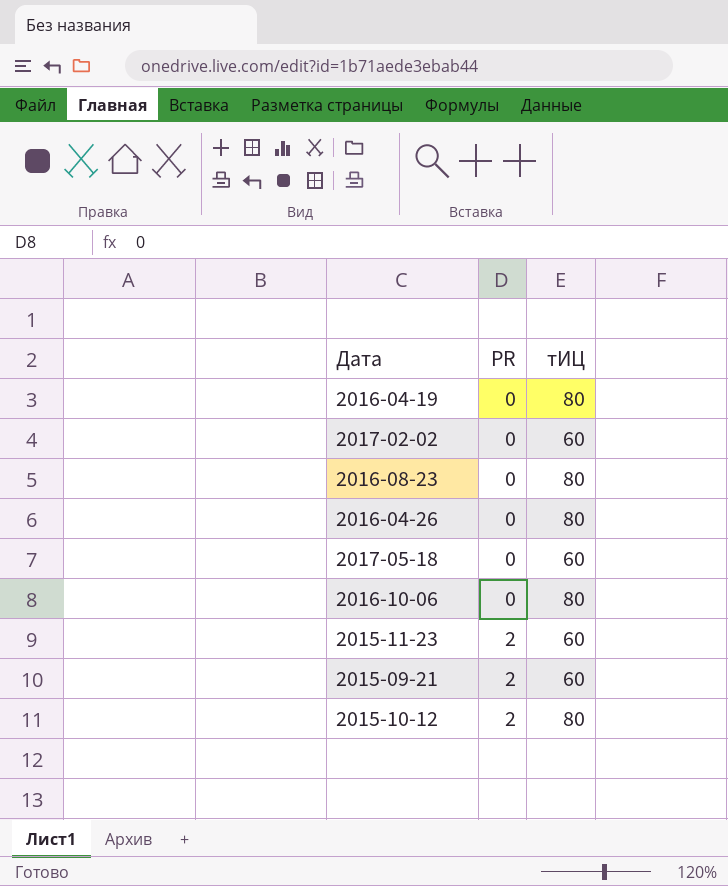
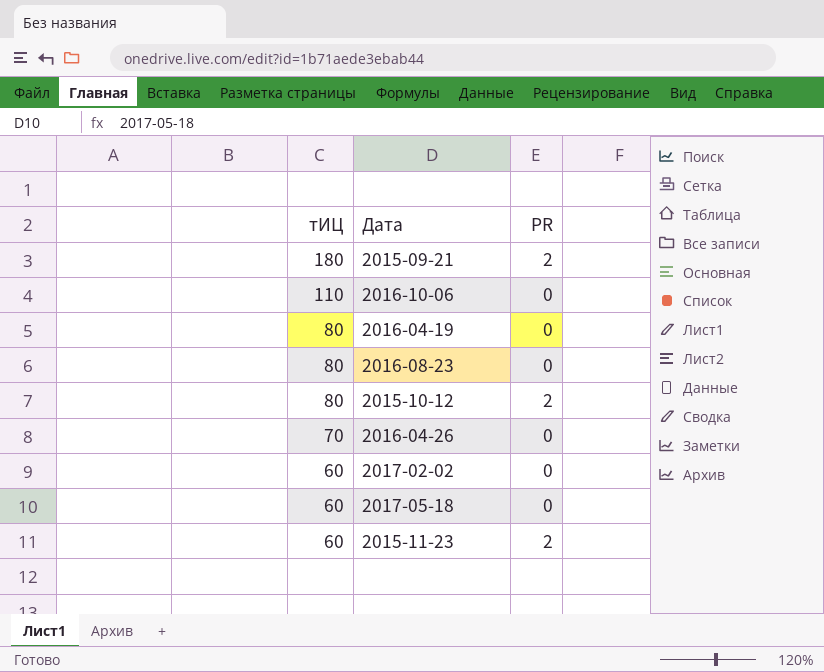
row order: PR ascending -> тИЦ descending
column тИЦ | position: 3 -> 1
2015-09-21 | тИЦ: 60 -> 180
2016-10-06 | тИЦ: 80 -> 110
2016-04-26 | тИЦ: 80 -> 70

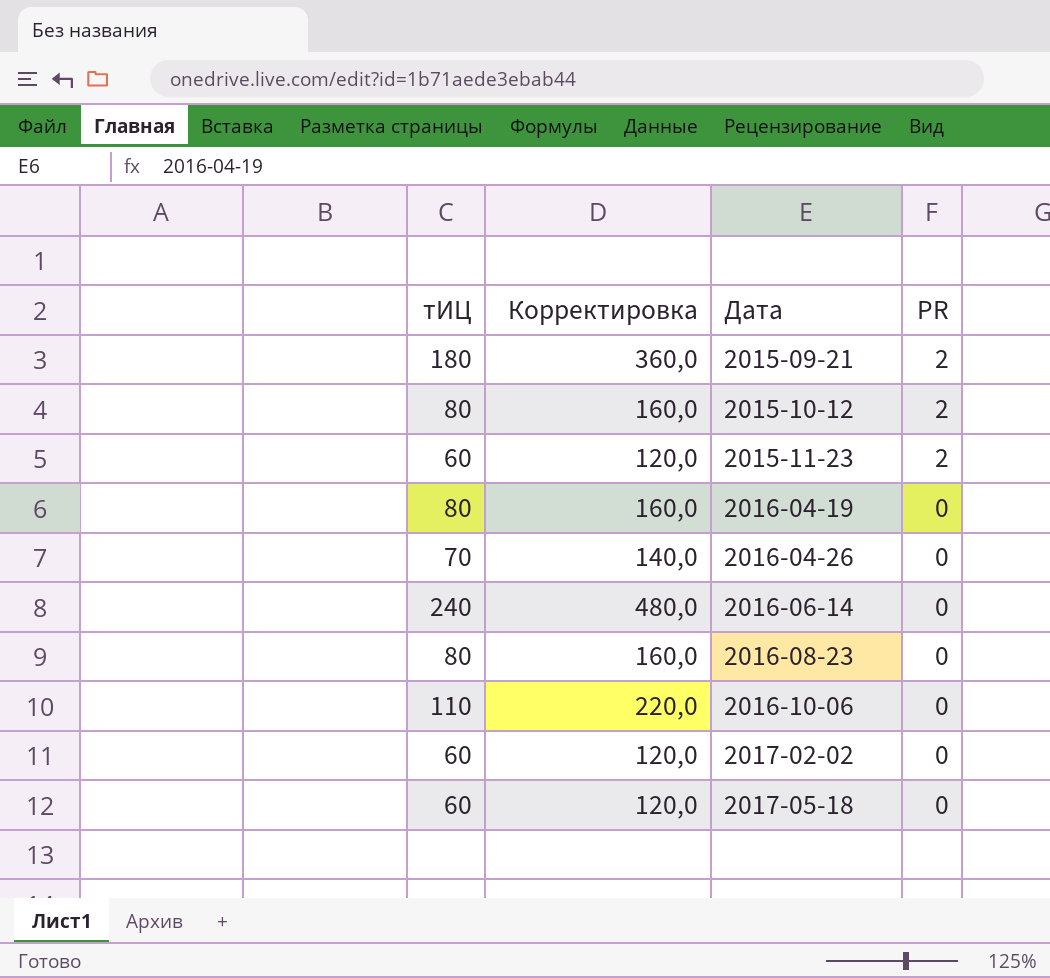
row order: тИЦ descending -> Дата ascending
column Корректировка | formula: none -> [тИЦ] * 2
row 2016-06-14: none -> 240 | 480,0 | 0

